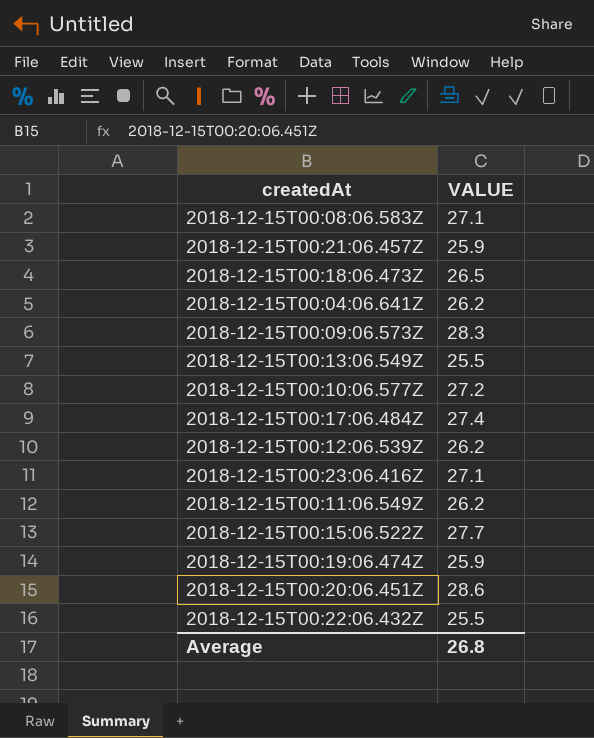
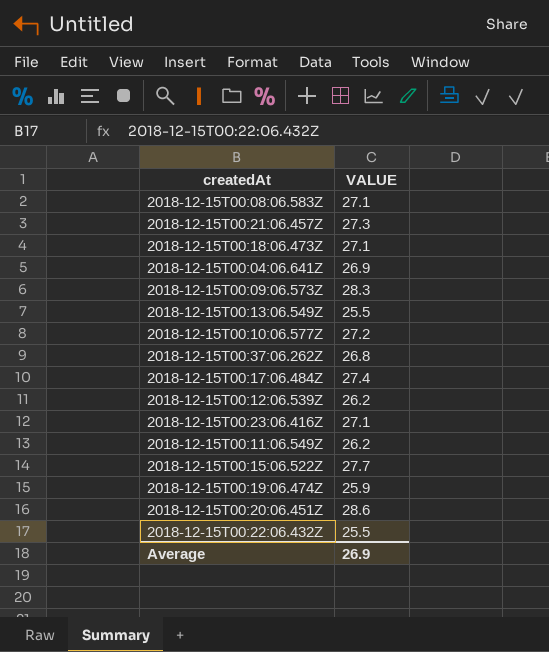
2018-12-15T00:21:06.457Z | VALUE: 25.9 -> 27.3
2018-12-15T00:18:06.473Z | VALUE: 26.5 -> 27.1
2018-12-15T00:04:06.641Z | VALUE: 26.2 -> 26.9
row 2018-12-15T00:37:06.262Z: none -> 26.8
Average | VALUE: 26.8 -> 26.9

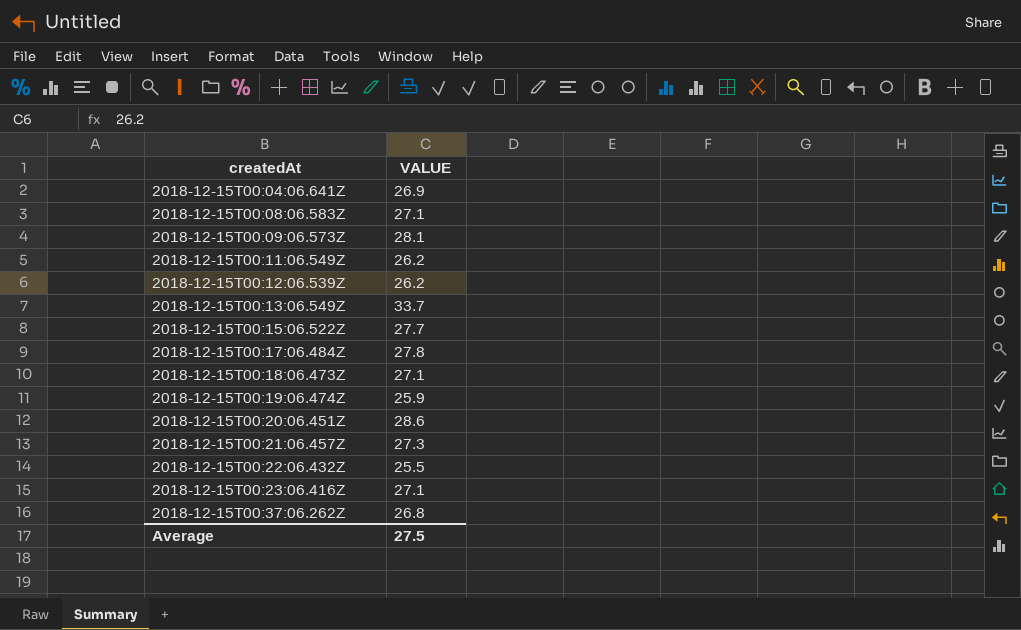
row order: none -> createdAt ascending
row 2018-12-15T00:10:06.577Z: 27.2 -> none
2018-12-15T00:09:06.573Z | VALUE: 28.3 -> 28.1
2018-12-15T00:13:06.549Z | VALUE: 25.5 -> 33.7
2018-12-15T00:17:06.484Z | VALUE: 27.4 -> 27.8
Average | VALUE: 26.9 -> 27.5

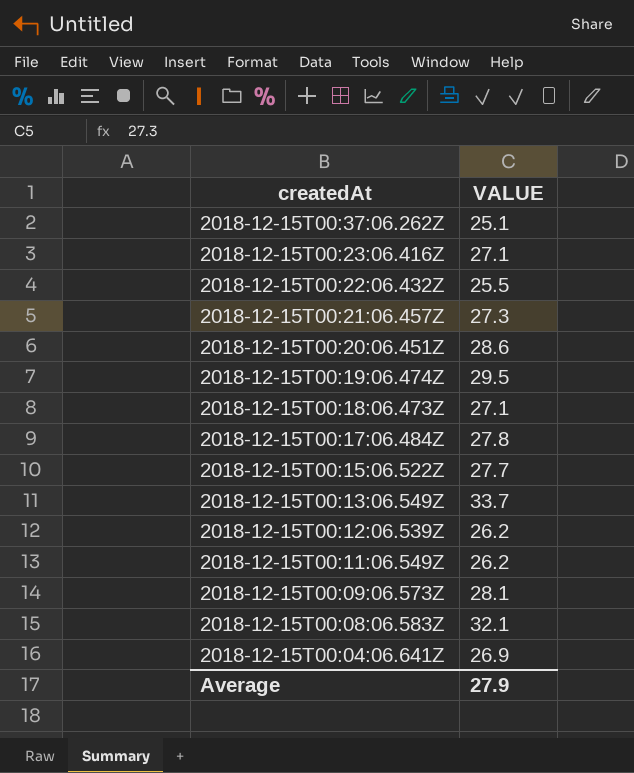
row order: createdAt ascending -> createdAt descending
2018-12-15T00:37:06.262Z | VALUE: 26.8 -> 25.1
2018-12-15T00:19:06.474Z | VALUE: 25.9 -> 29.5
2018-12-15T00:08:06.583Z | VALUE: 27.1 -> 32.1
Average | VALUE: 27.5 -> 27.9

